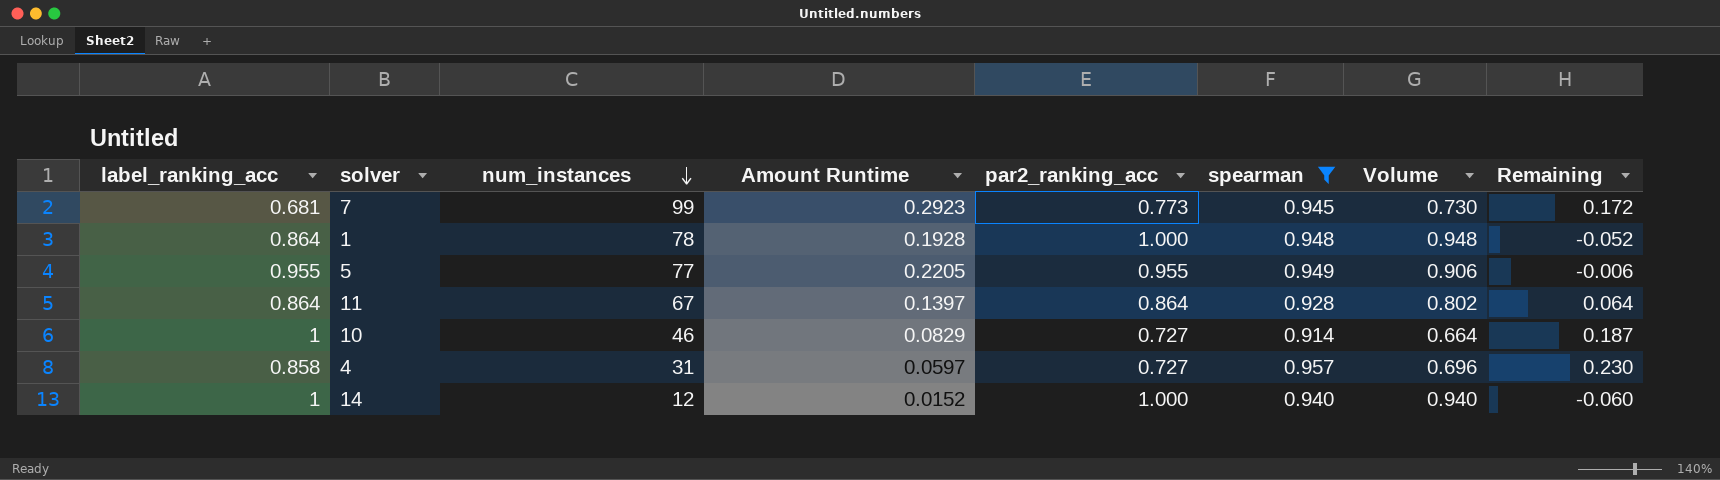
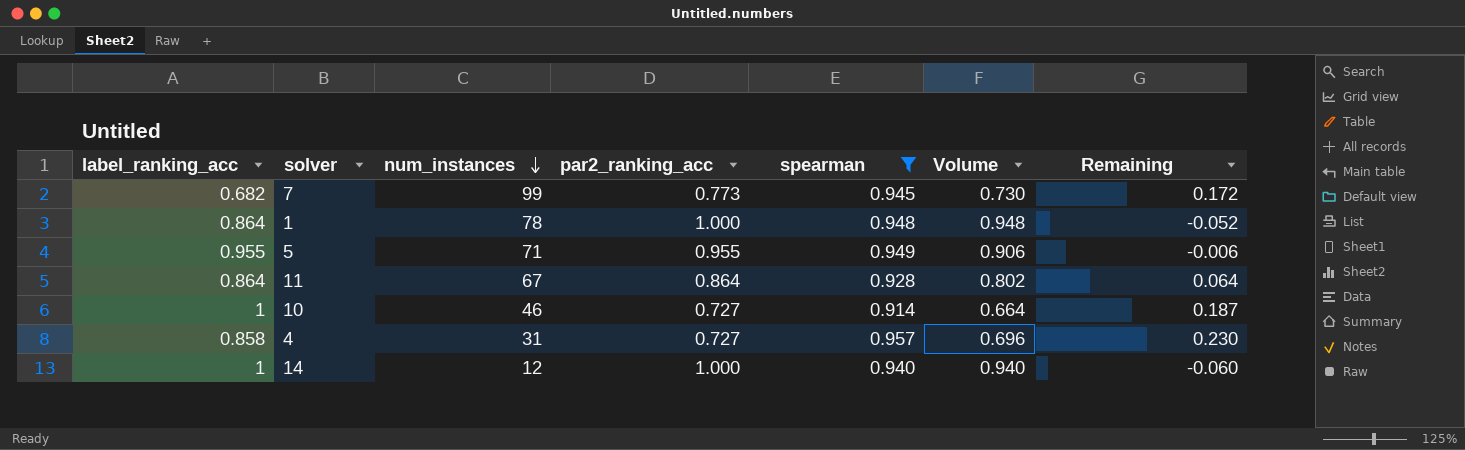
column Amount Runtime | position: 4 -> none
7 | label_ranking_acc: 0.681 -> 0.682
5 | num_instances: 77 -> 71

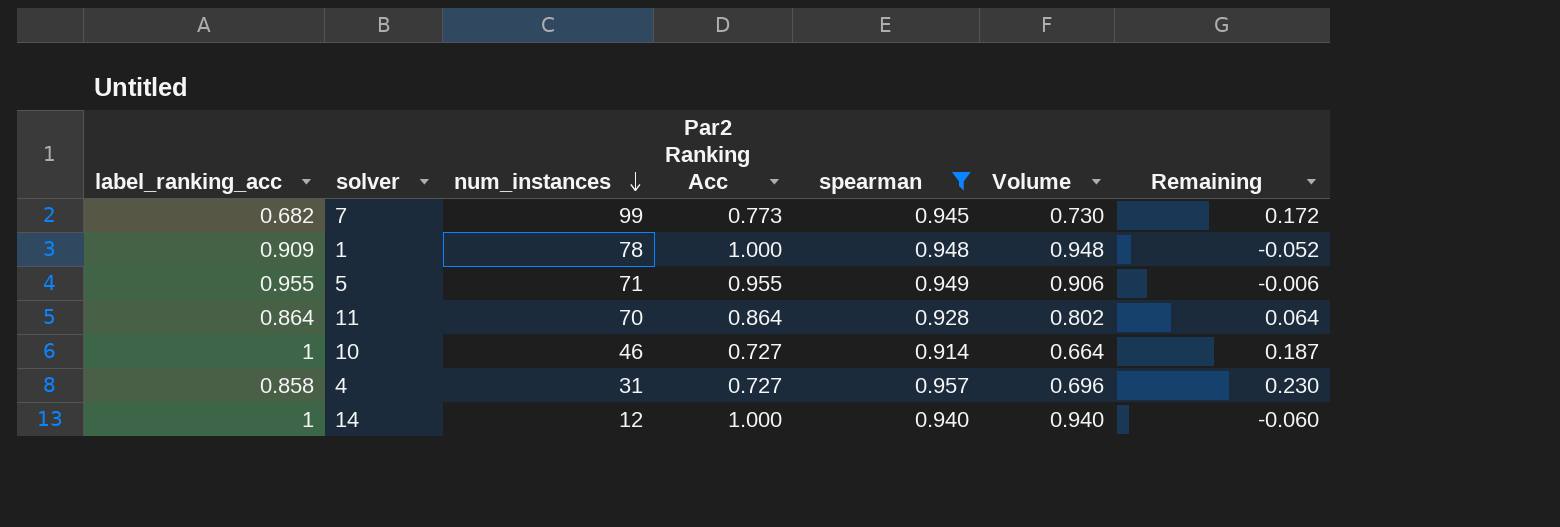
column name: par2_ranking_acc -> Par2 Ranking Acc
1 | label_ranking_acc: 0.864 -> 0.909
11 | num_instances: 67 -> 70

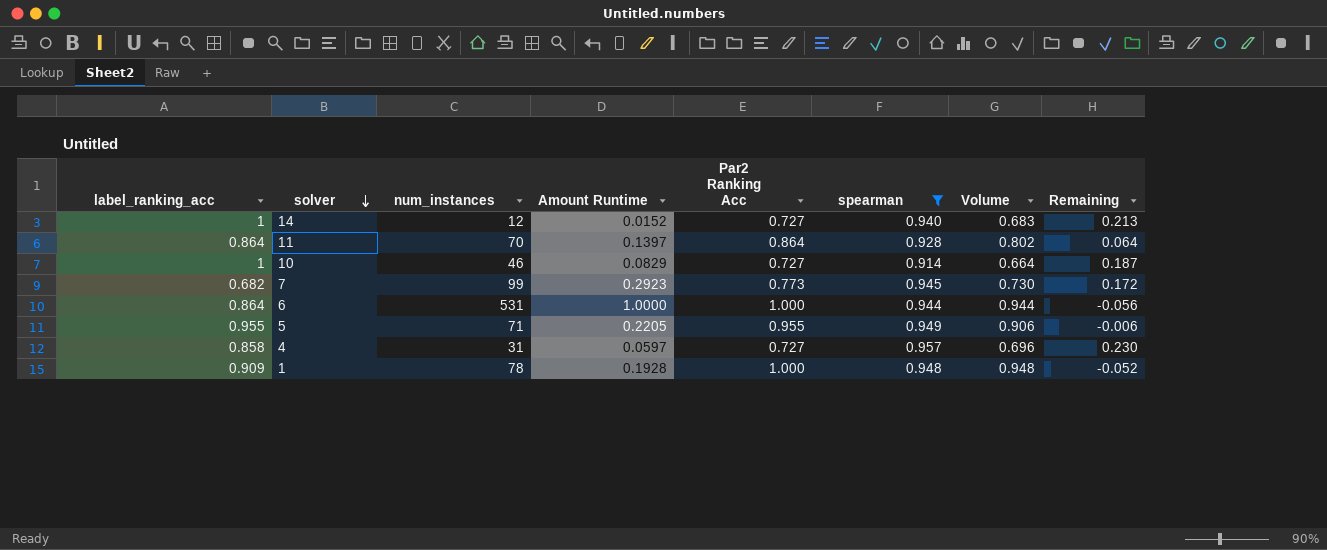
row order: num_instances descending -> solver descending
column Amount Runtime | position: none -> 4
14 | Par2 Ranking Acc: 1.000 -> 0.727
14 | Volume: 0.940 -> 0.683
14 | Remaining: -0.060 -> 0.213
row 6: none -> 0.864 | 531 | 1.0000 | 1.000 | 0.944 | 0.944 | -0.056

